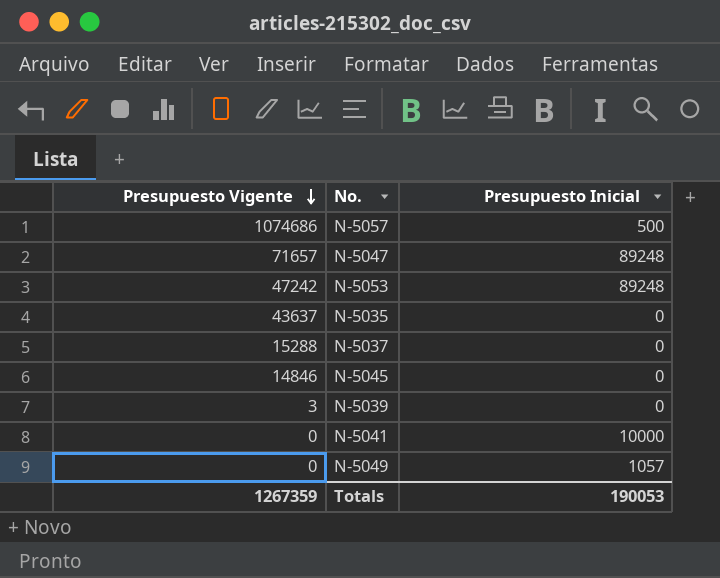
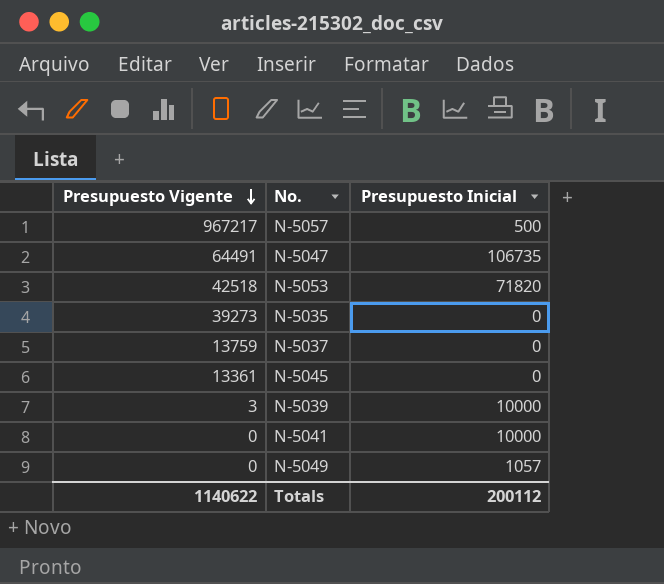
N-5057 | Presupuesto Vigente: 1074686 -> 967217
N-5047 | Presupuesto Vigente: 71657 -> 64491
N-5047 | Presupuesto Inicial: 89248 -> 106735
N-5053 | Presupuesto Vigente: 47242 -> 42518
N-5053 | Presupuesto Inicial: 89248 -> 71820
N-5035 | Presupuesto Vigente: 43637 -> 39273
N-5037 | Presupuesto Vigente: 15288 -> 13759
N-5045 | Presupuesto Vigente: 14846 -> 13361
N-5039 | Presupuesto Inicial: 0 -> 10000
Totals | Presupuesto Vigente: 1267359 -> 1140622
Totals | Presupuesto Inicial: 190053 -> 200112

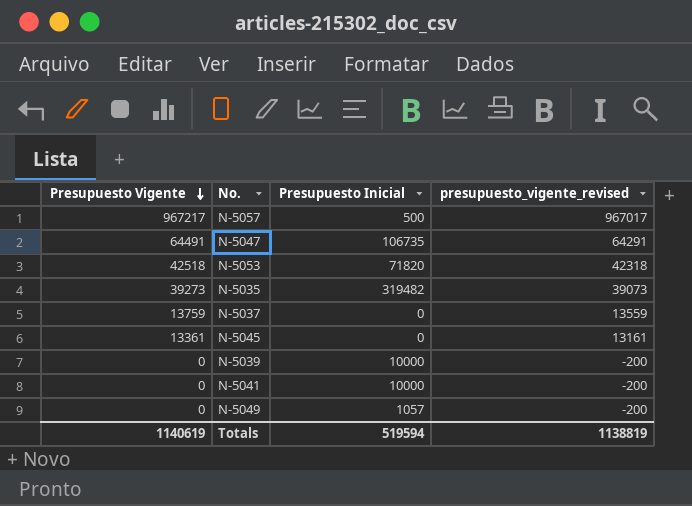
column presupuesto_vigente_revised | formula: none -> [Presupuesto Vigente] - 200
N-5035 | Presupuesto Inicial: 0 -> 319482
N-5039 | Presupuesto Vigente: 3 -> 0
Totals | Presupuesto Vigente: 1140622 -> 1140619
Totals | Presupuesto Inicial: 200112 -> 519594

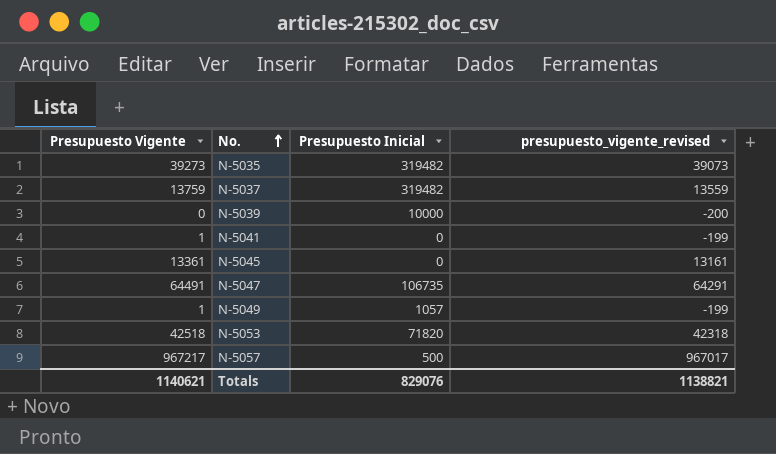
row order: Presupuesto Vigente descending -> No. ascending
N-5037 | Presupuesto Inicial: 0 -> 319482
N-5041 | Presupuesto Vigente: 0 -> 1
N-5041 | Presupuesto Inicial: 10000 -> 0
N-5041 | presupuesto_vigente_revised: -200 -> -199
N-5049 | Presupuesto Vigente: 0 -> 1
N-5049 | presupuesto_vigente_revised: -200 -> -199
Totals | Presupuesto Vigente: 1140619 -> 1140621
Totals | Presupuesto Inicial: 519594 -> 829076
Totals | presupuesto_vigente_revised: 1138819 -> 1138821

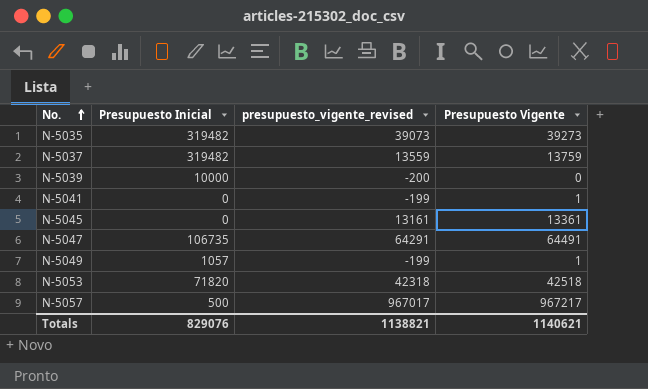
column Presupuesto Vigente | position: 1 -> 4

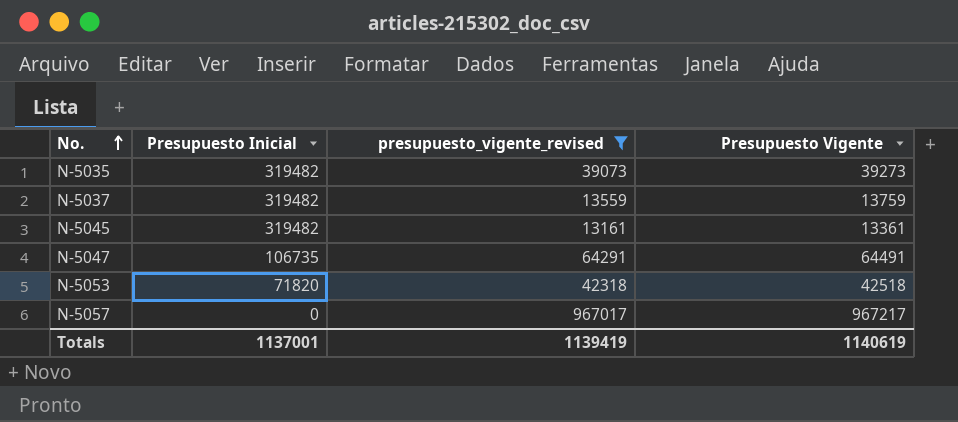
filter: none -> presupuesto_vigente_revised >= 13161
N-5045 | Presupuesto Inicial: 0 -> 319482
N-5057 | Presupuesto Inicial: 500 -> 0
Totals | Presupuesto Inicial: 829076 -> 1137001
Totals | presupuesto_vigente_revised: 1138821 -> 1139419
Totals | Presupuesto Vigente: 1140621 -> 1140619

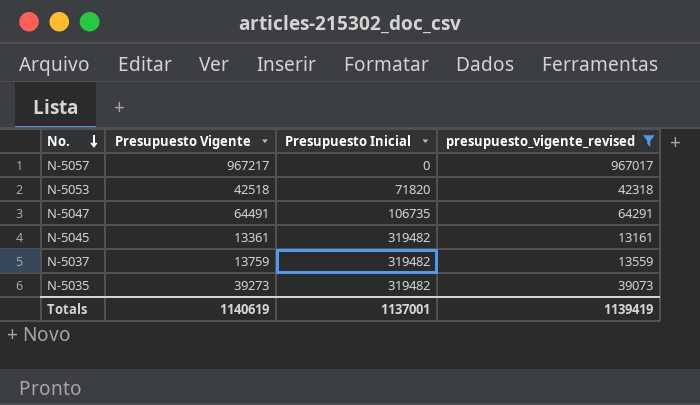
row order: No. ascending -> No. descending
column Presupuesto Vigente | position: 4 -> 2

